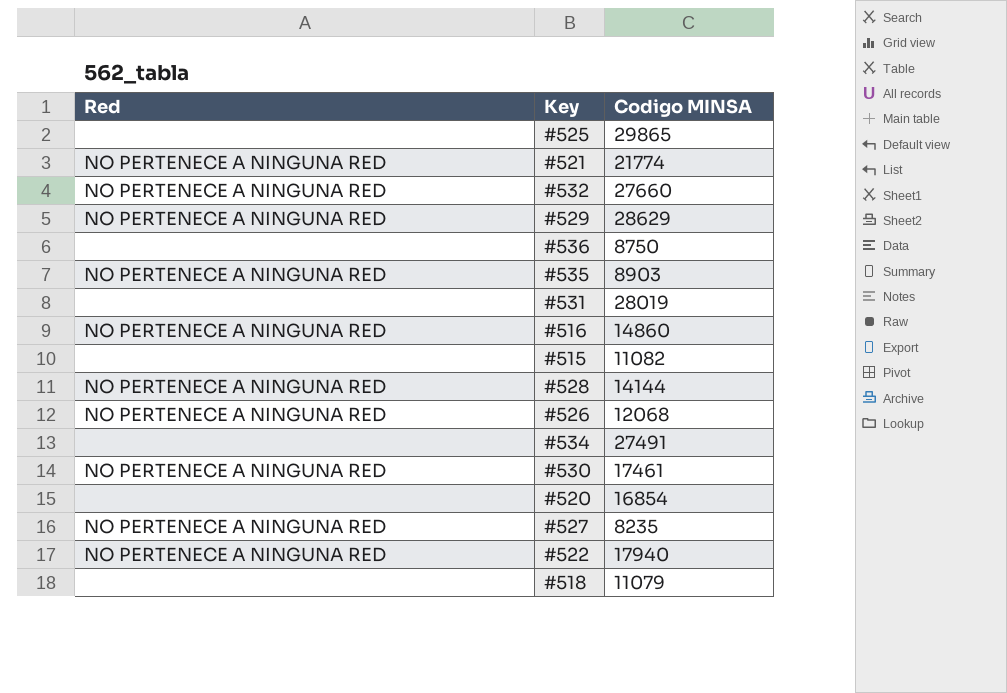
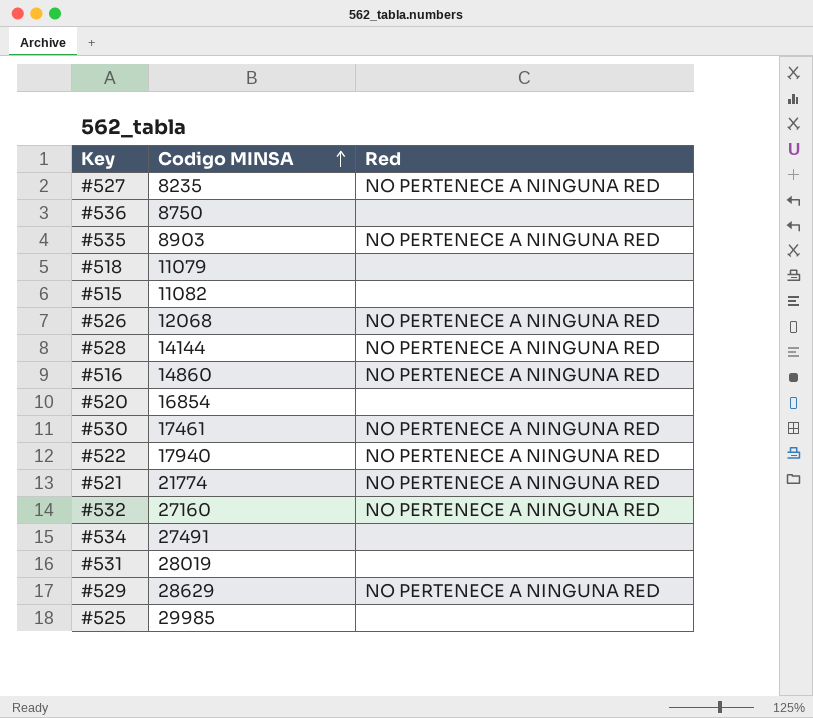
row order: none -> Codigo MINSA ascending
column Red | position: 1 -> 3
#532 | Codigo MINSA: 27660 -> 27160
#525 | Codigo MINSA: 29865 -> 29985

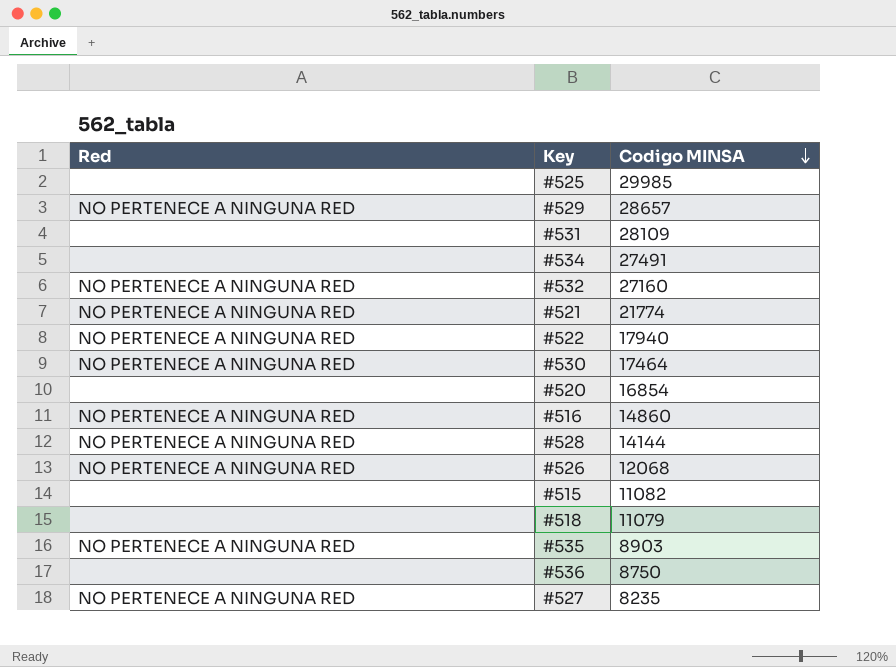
row order: Codigo MINSA ascending -> Codigo MINSA descending
column Red | position: 3 -> 1
#529 | Codigo MINSA: 28629 -> 28657
#531 | Codigo MINSA: 28019 -> 28109
#530 | Codigo MINSA: 17461 -> 17464

